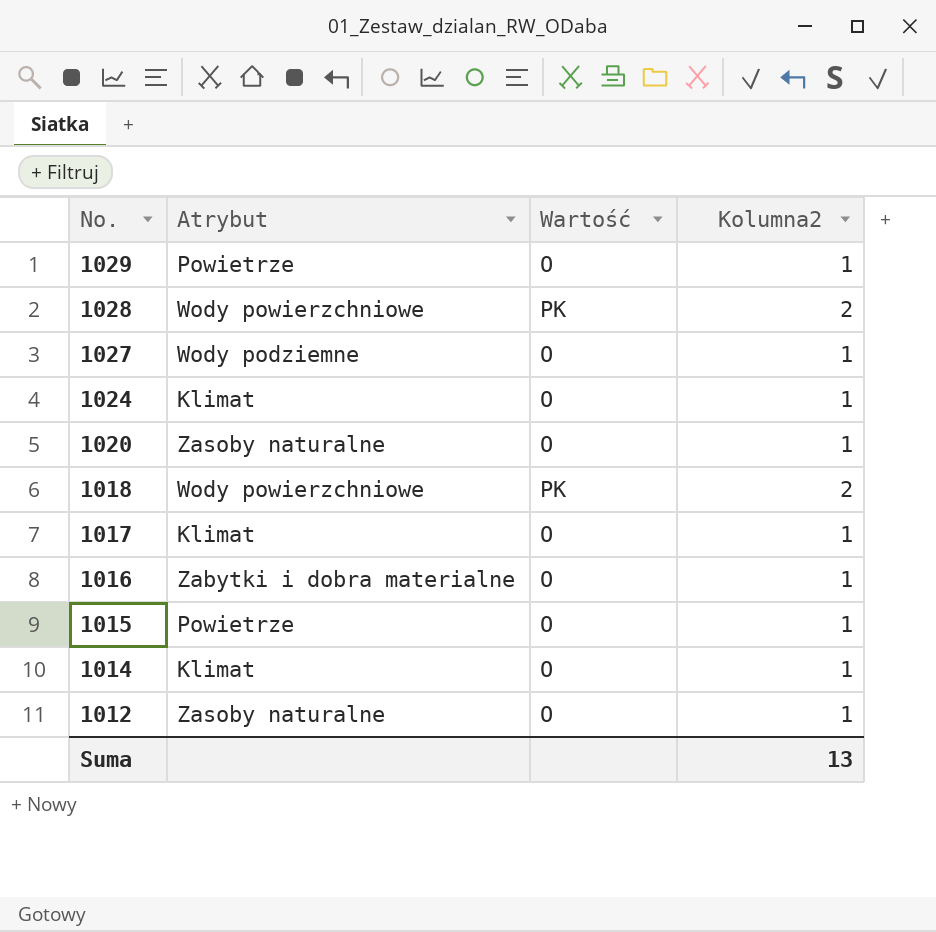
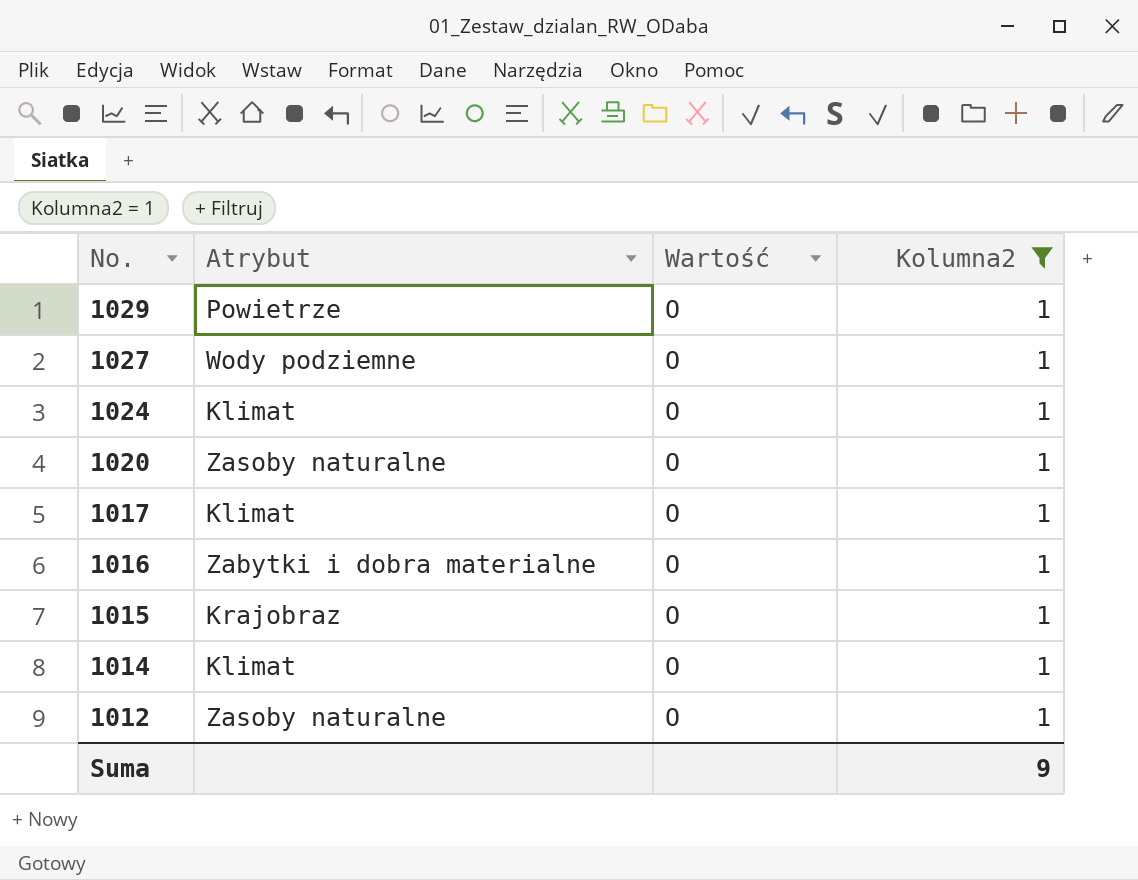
filter: none -> Kolumna2 = 1
1015 | Atrybut: Powietrze -> Krajobraz
Suma | Kolumna2: 13 -> 9

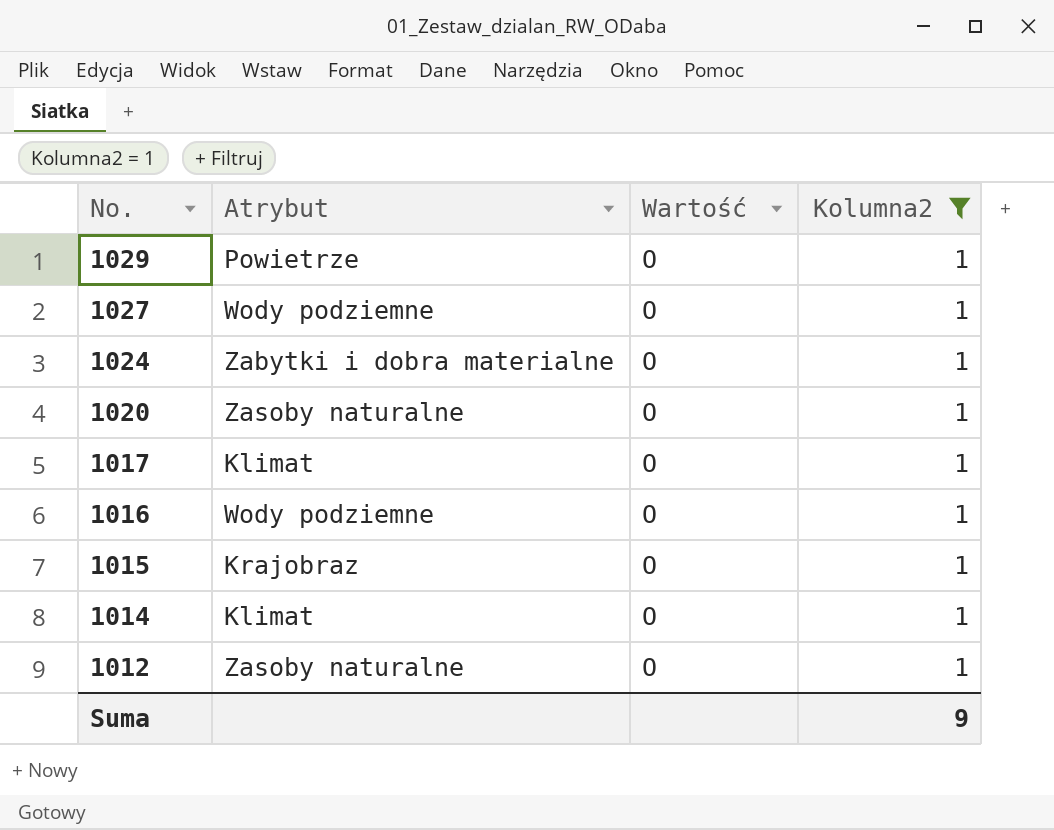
1024 | Atrybut: Klimat -> Zabytki i dobra materialne
1016 | Atrybut: Zabytki i dobra materialne -> Wody podziemne

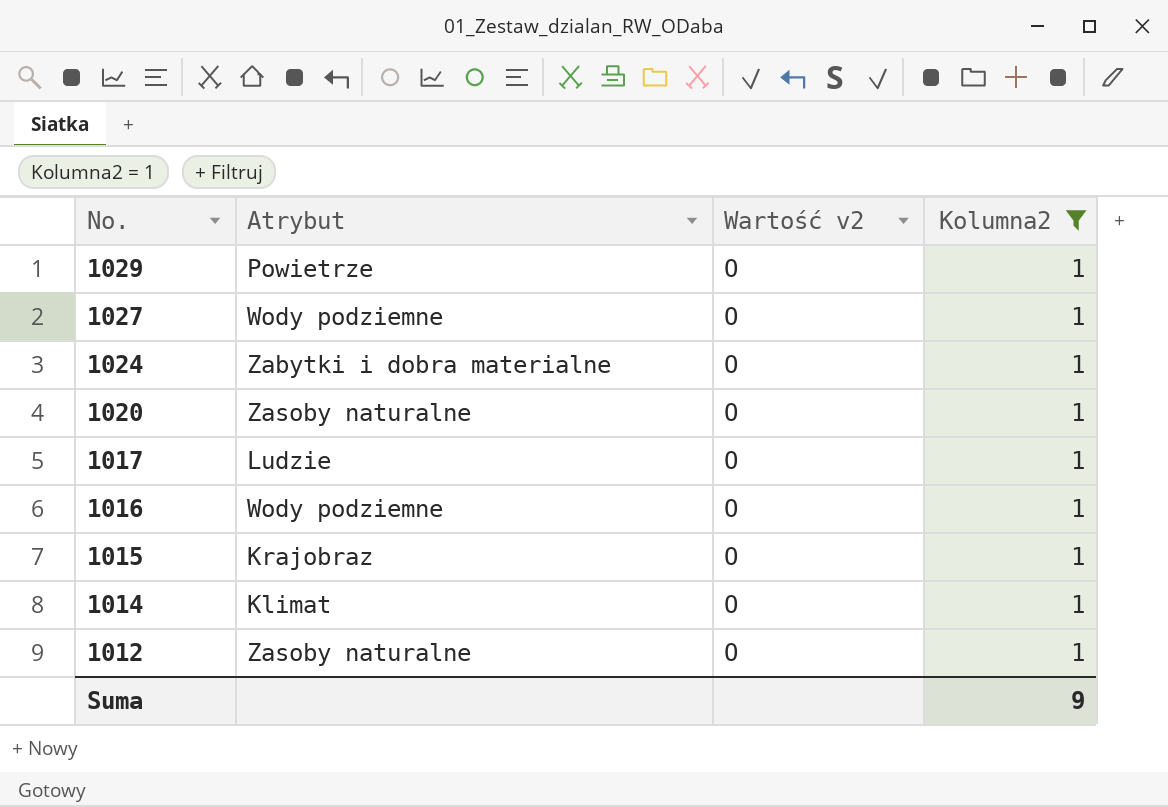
column name: Wartość -> Wartość v2
1017 | Atrybut: Klimat -> Ludzie

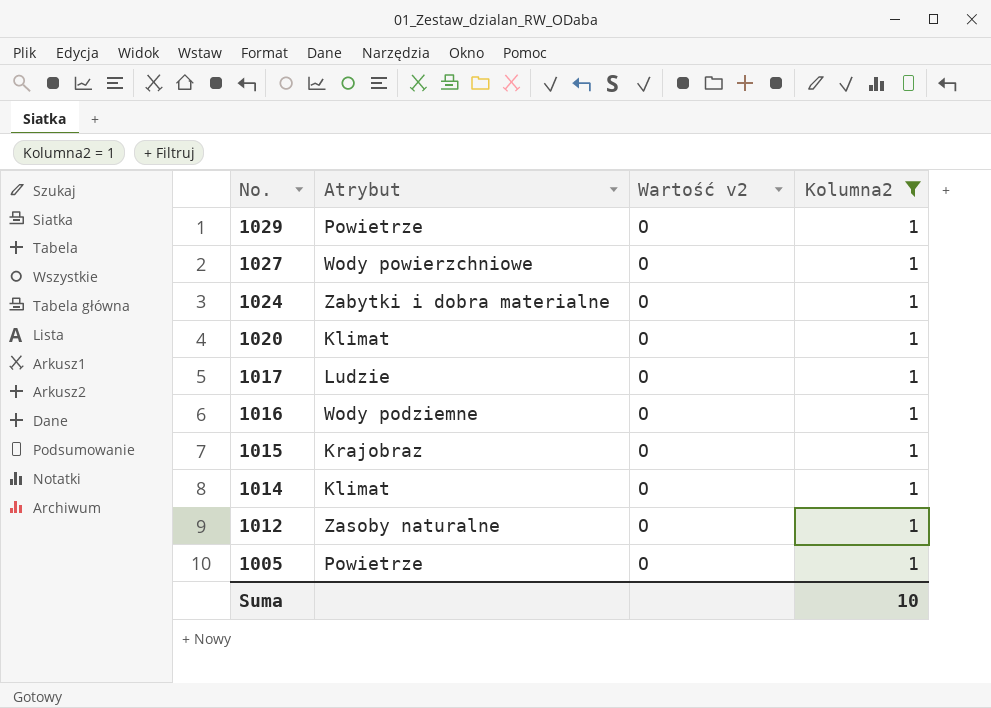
1027 | Atrybut: Wody podziemne -> Wody powierzchniowe
1020 | Atrybut: Zasoby naturalne -> Klimat
row 1005: none -> Powietrze | O | 1
Suma | Kolumna2: 9 -> 10

